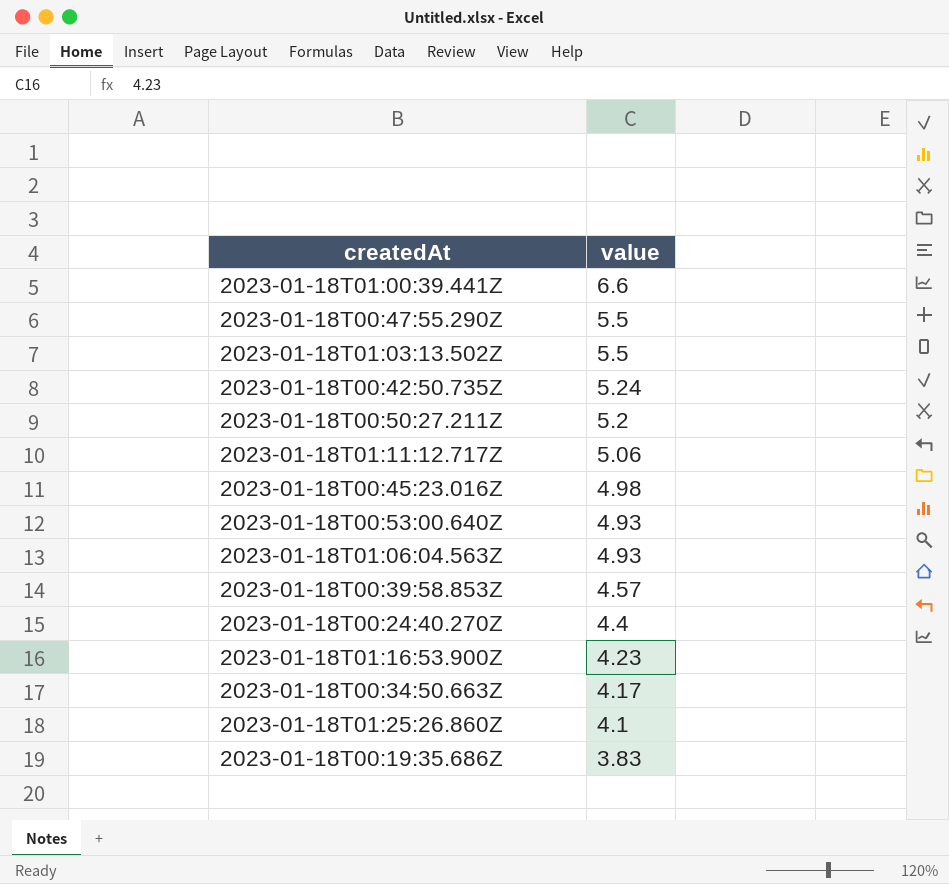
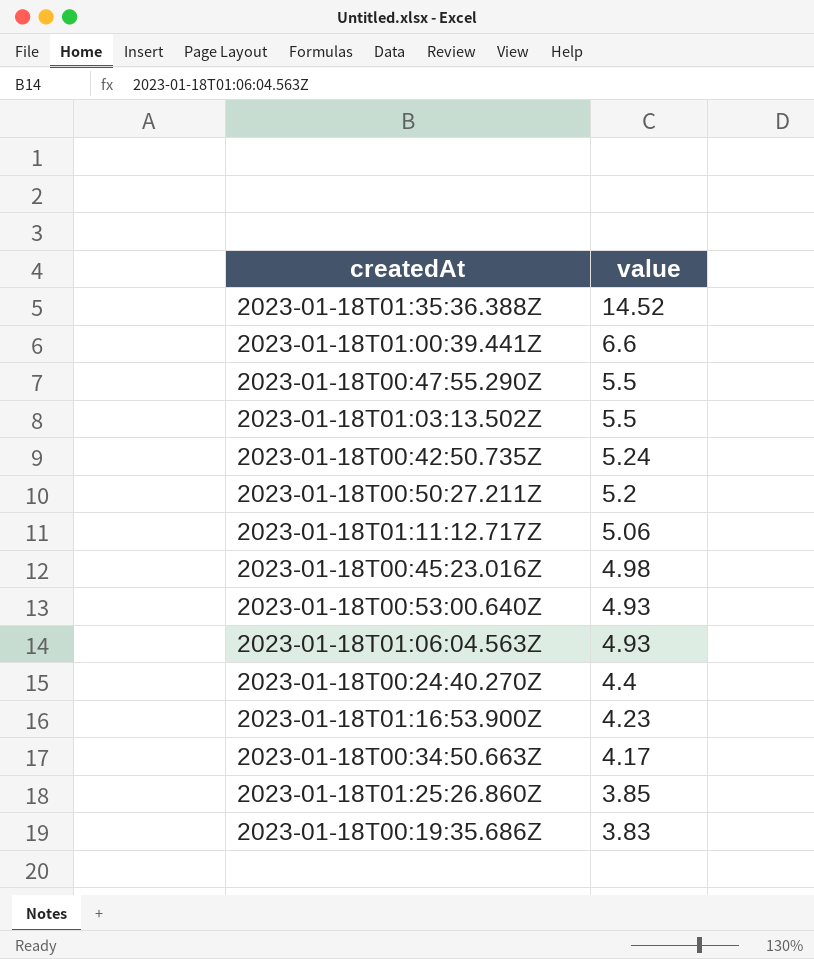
row 2023-01-18T00:39:58.853Z: 4.57 -> none
row 2023-01-18T01:35:36.388Z: none -> 14.52
2023-01-18T01:25:26.860Z | value: 4.1 -> 3.85

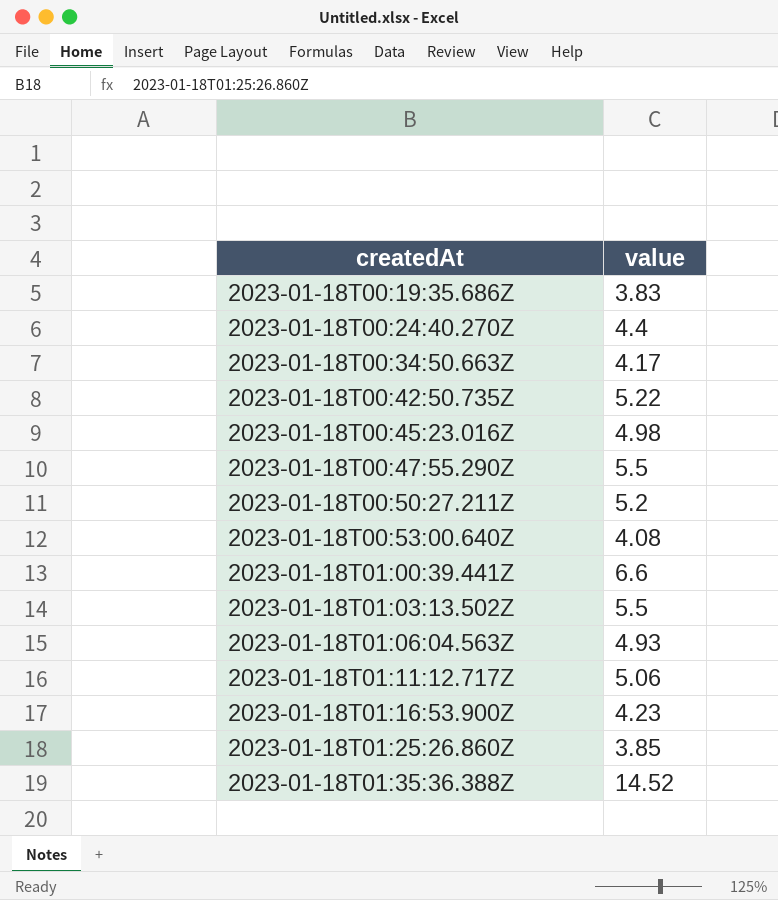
row order: value descending -> createdAt ascending
2023-01-18T00:42:50.735Z | value: 5.24 -> 5.22
2023-01-18T00:53:00.640Z | value: 4.93 -> 4.08

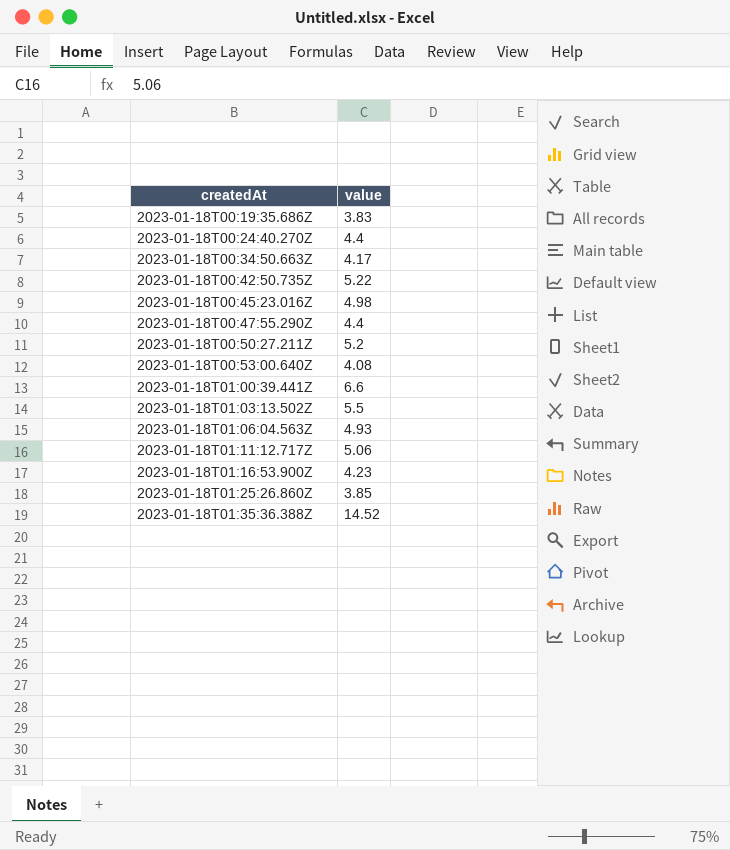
2023-01-18T00:47:55.290Z | value: 5.5 -> 4.4

